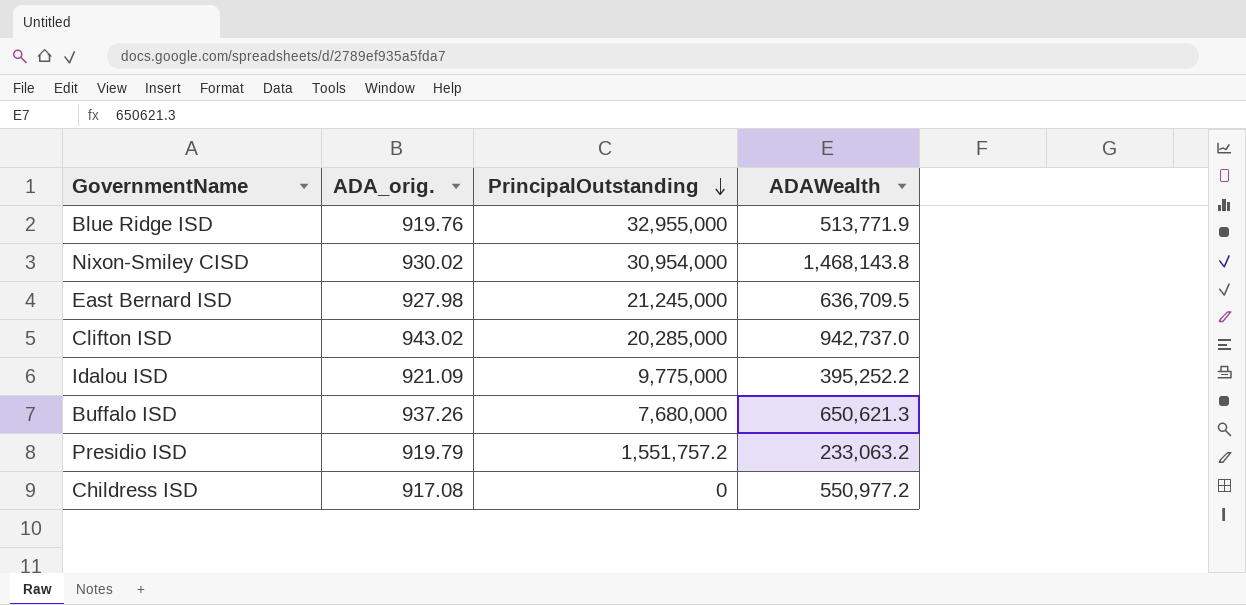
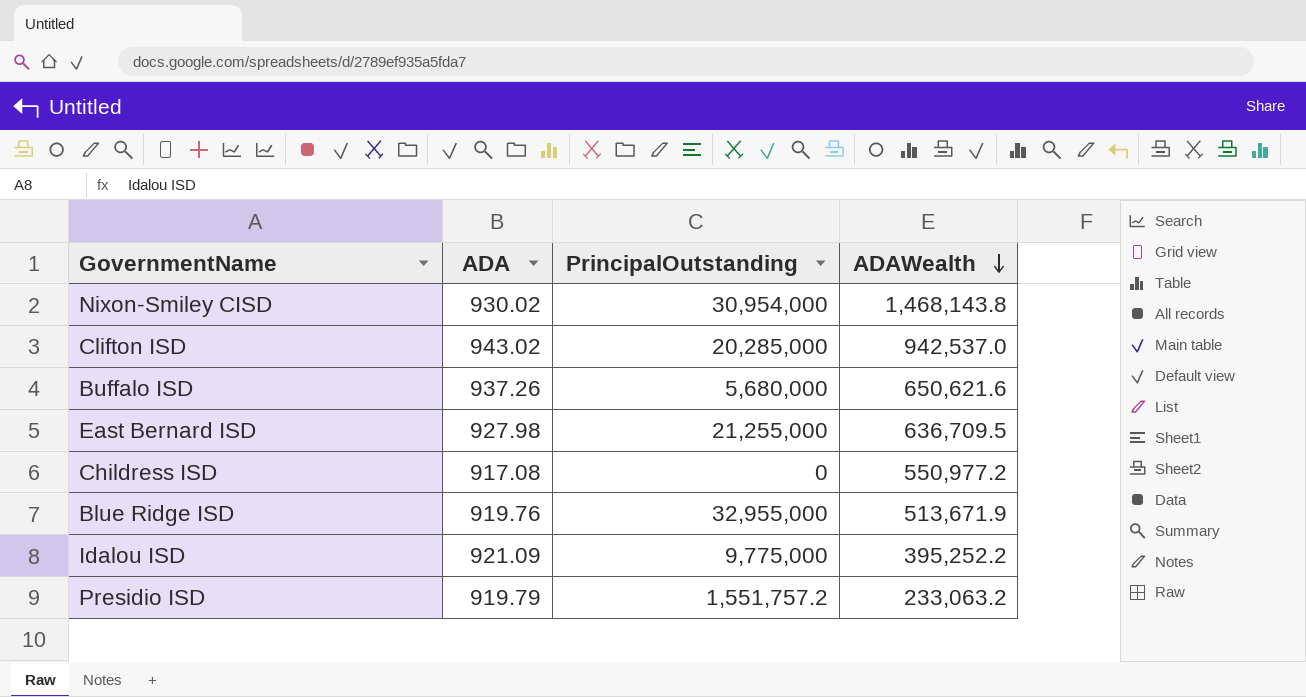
row order: PrincipalOutstanding descending -> ADAWealth descending
column name: ADA_orig. -> ADA
Clifton ISD | ADAWealth: 942,737.0 -> 942,537.0
Buffalo ISD | PrincipalOutstanding: 7,680,000 -> 5,680,000
Buffalo ISD | ADAWealth: 650,621.3 -> 650,621.6
East Bernard ISD | PrincipalOutstanding: 21,245,000 -> 21,255,000
Blue Ridge ISD | ADAWealth: 513,771.9 -> 513,671.9

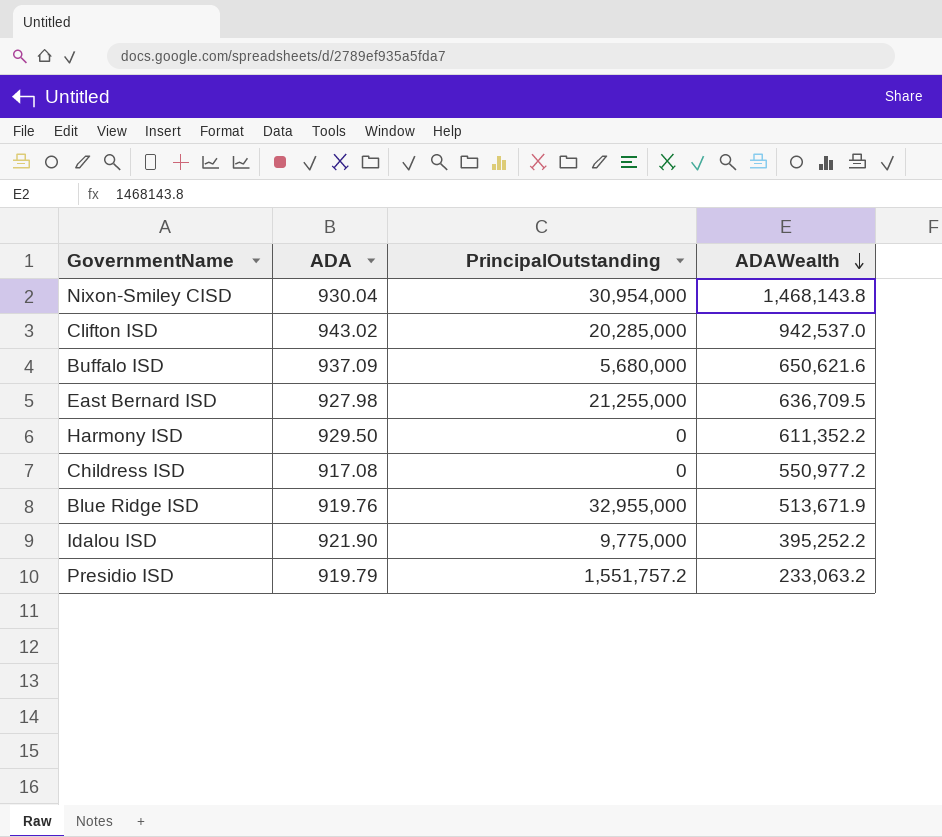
Nixon-Smiley CISD | ADA: 930.02 -> 930.04
Buffalo ISD | ADA: 937.26 -> 937.09
row Harmony ISD: none -> 929.50 | 0 | 611,352.2
Idalou ISD | ADA: 921.09 -> 921.90

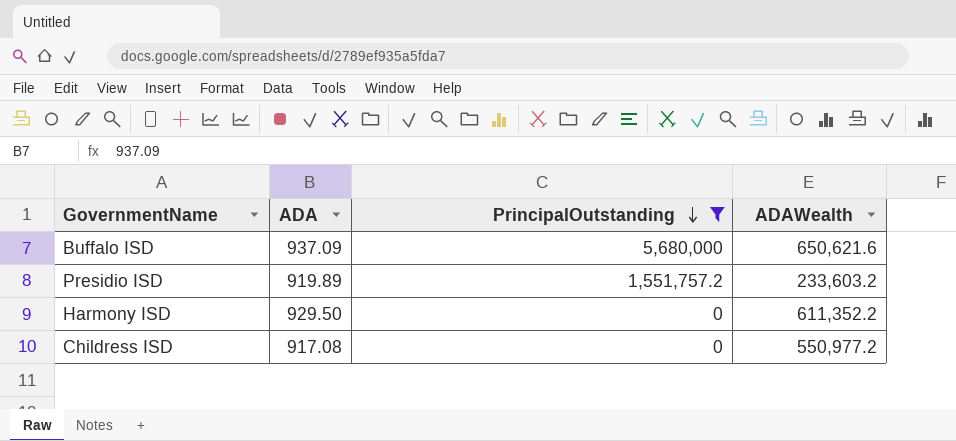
filter: none -> PrincipalOutstanding <= 5,680,000
row order: ADAWealth descending -> PrincipalOutstanding descending
Presidio ISD | ADA: 919.79 -> 919.89
Presidio ISD | ADAWealth: 233,063.2 -> 233,603.2

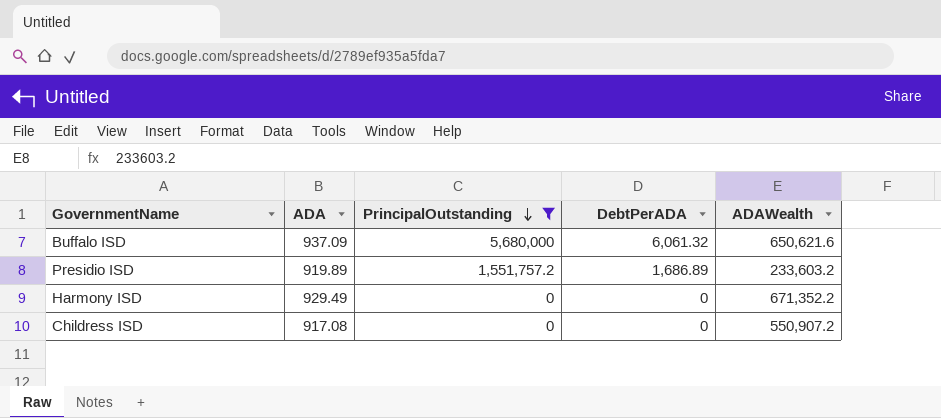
column DebtPerADA | formula: none -> [PrincipalOutstanding] / [ADA]
Harmony ISD | ADA: 929.50 -> 929.49
Harmony ISD | ADAWealth: 611,352.2 -> 671,352.2
Childress ISD | ADAWealth: 550,977.2 -> 550,907.2

